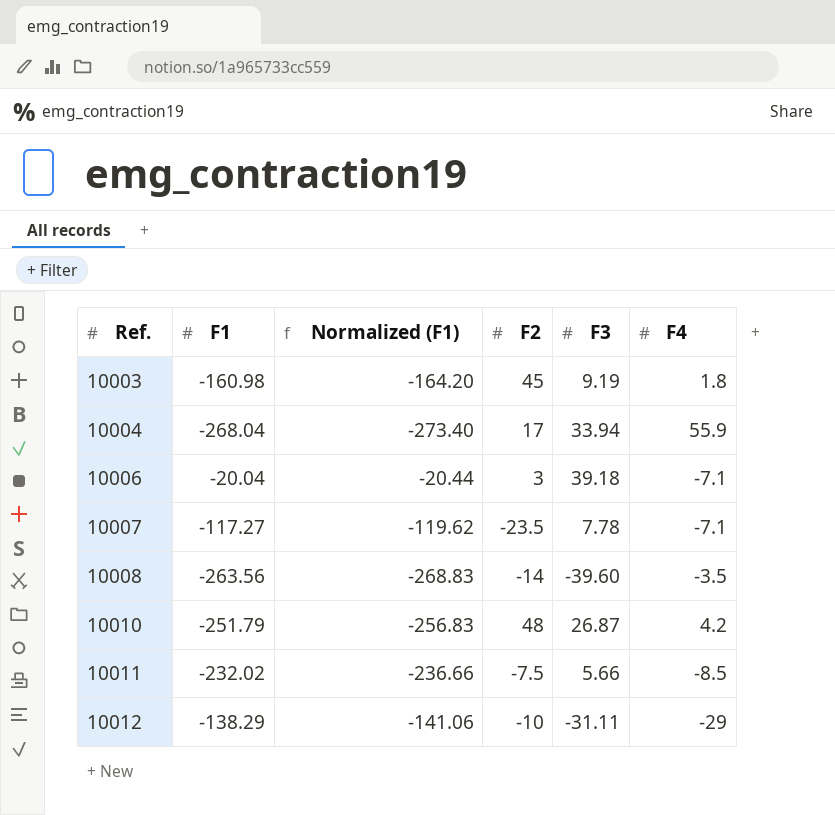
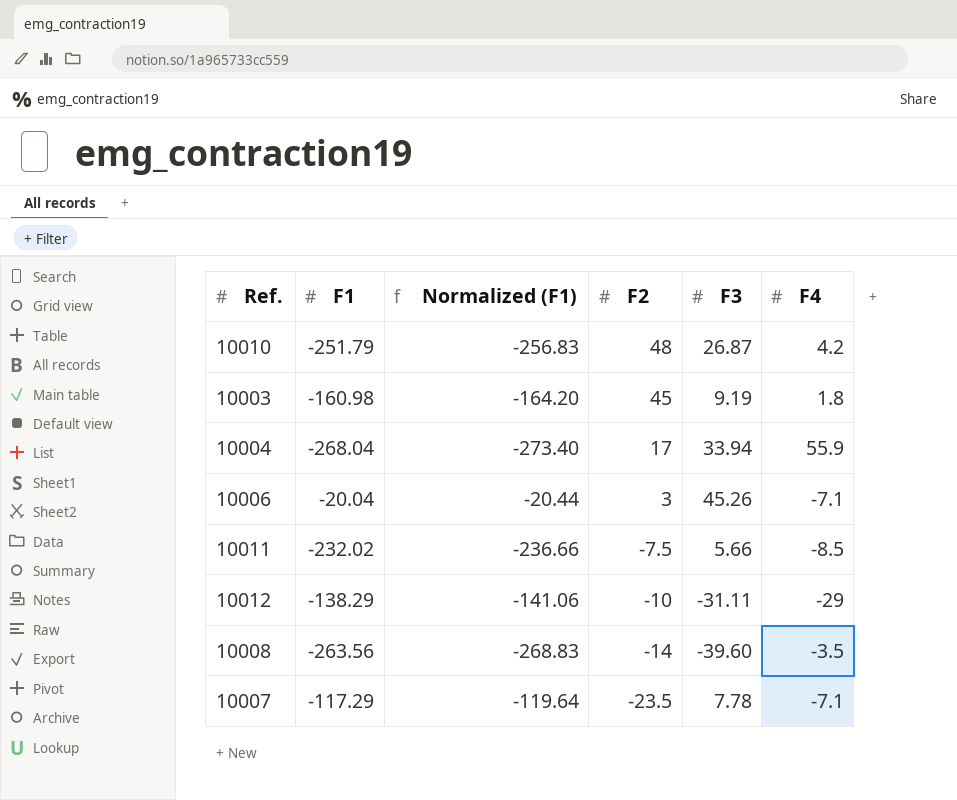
row order: Ref. ascending -> F2 descending
10006 | F3: 39.18 -> 45.26
10007 | F1: -117.27 -> -117.29
10007 | Normalized (F1): -119.62 -> -119.64

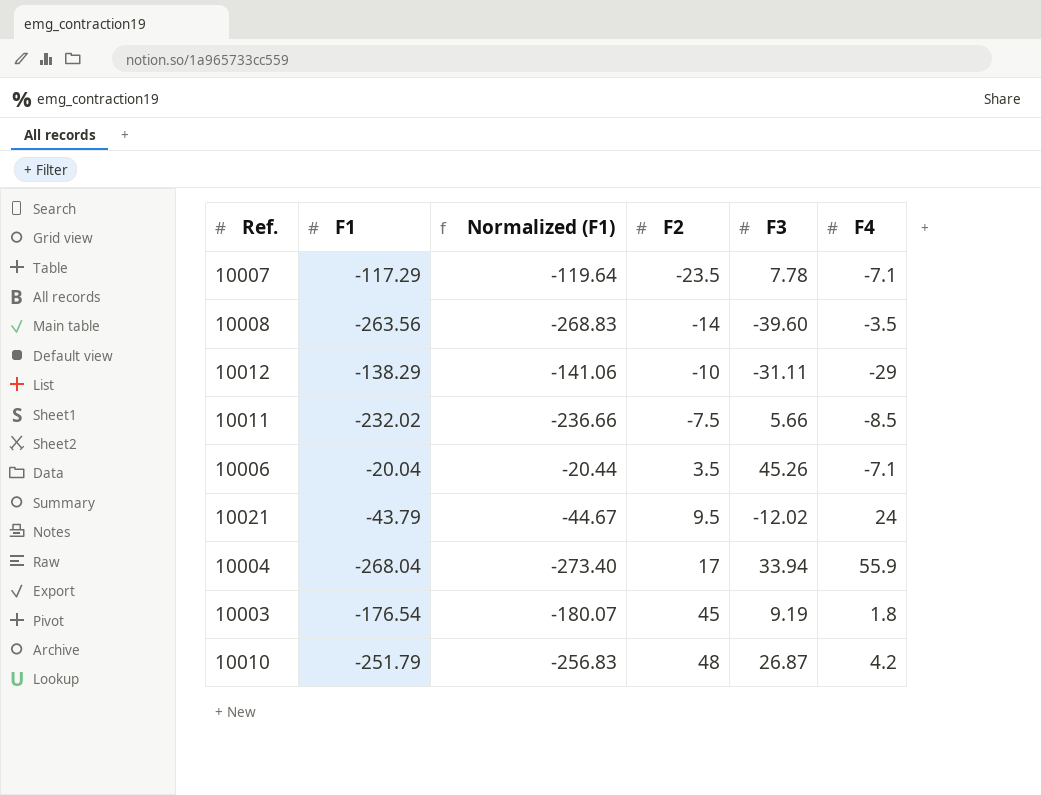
row order: F2 descending -> F2 ascending
10006 | F2: 3 -> 3.5
row 10021: none -> -43.79 | -44.67 | 9.5 | -12.02 | 24
10003 | F1: -160.98 -> -176.54
10003 | Normalized (F1): -164.20 -> -180.07

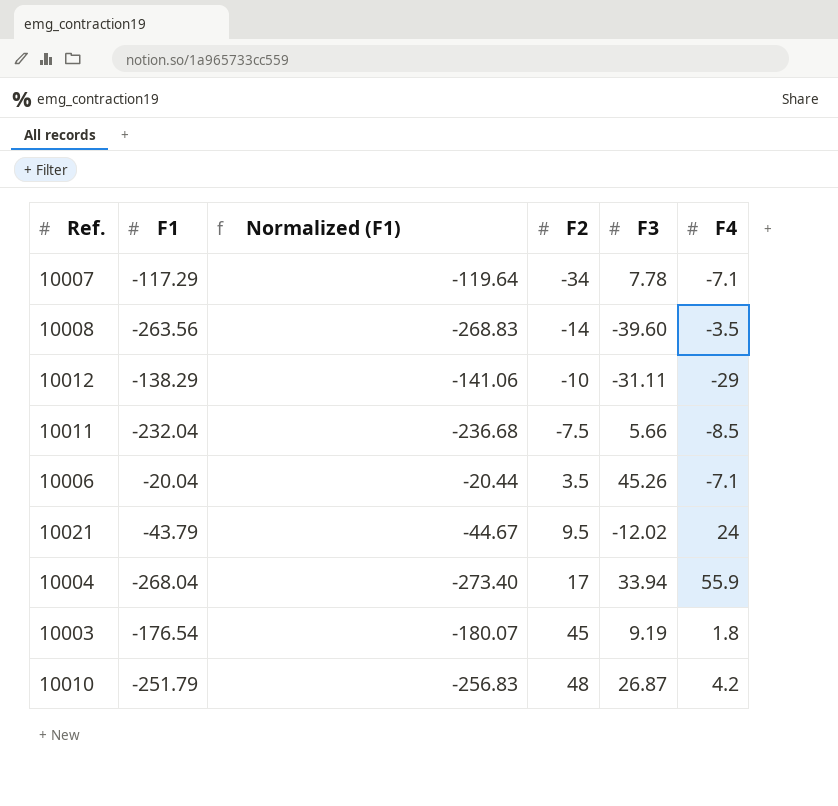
10007 | F2: -23.5 -> -34
10011 | F1: -232.02 -> -232.04
10011 | Normalized (F1): -236.66 -> -236.68

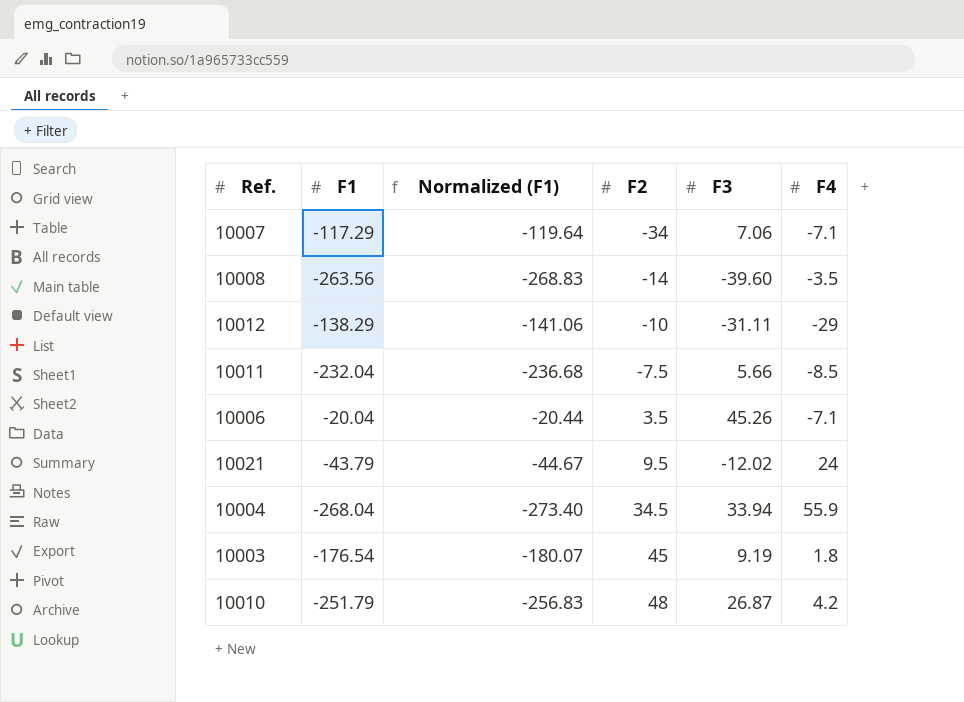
10007 | F3: 7.78 -> 7.06
10004 | F2: 17 -> 34.5

